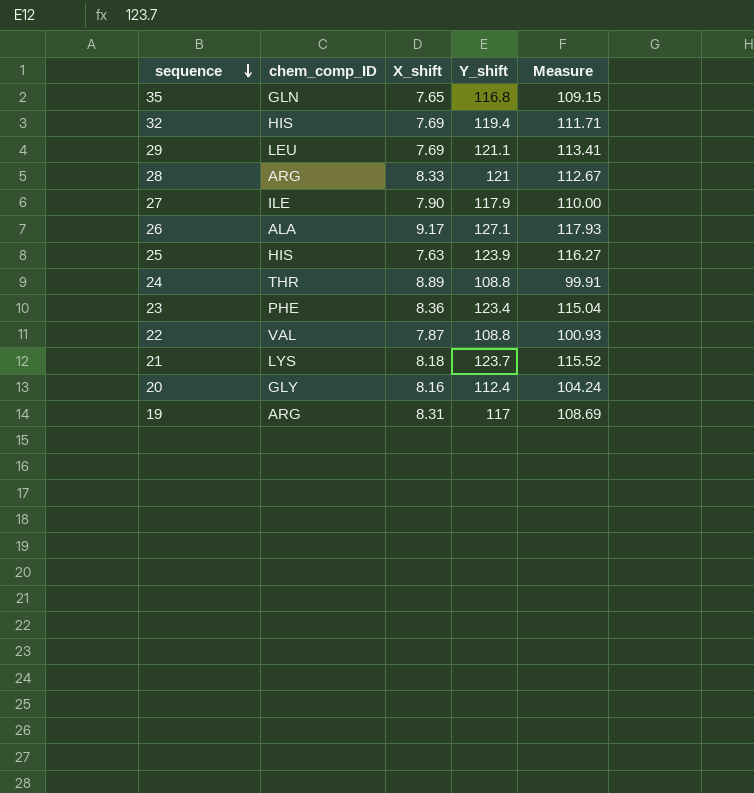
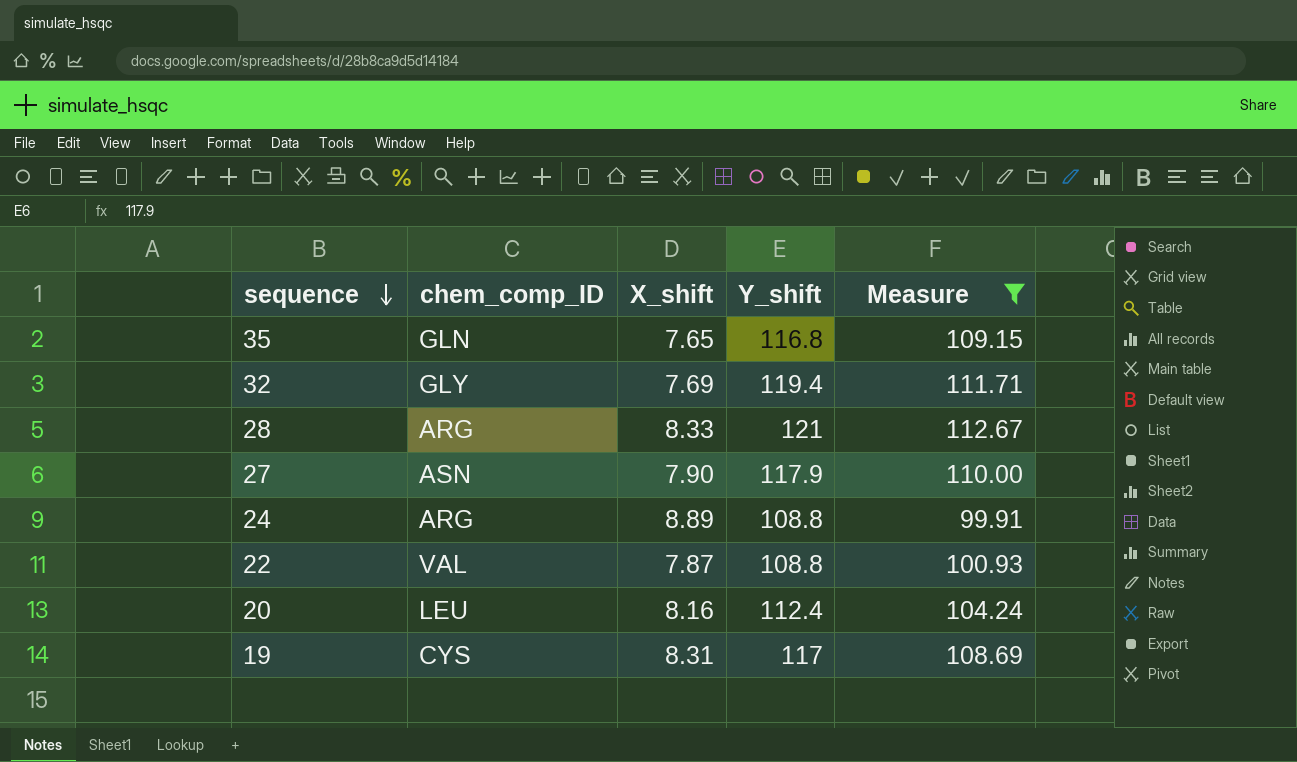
filter: none -> Measure <= 112.67
32 | chem_comp_ID: HIS -> GLY
27 | chem_comp_ID: ILE -> ASN
24 | chem_comp_ID: THR -> ARG
20 | chem_comp_ID: GLY -> LEU
19 | chem_comp_ID: ARG -> CYS

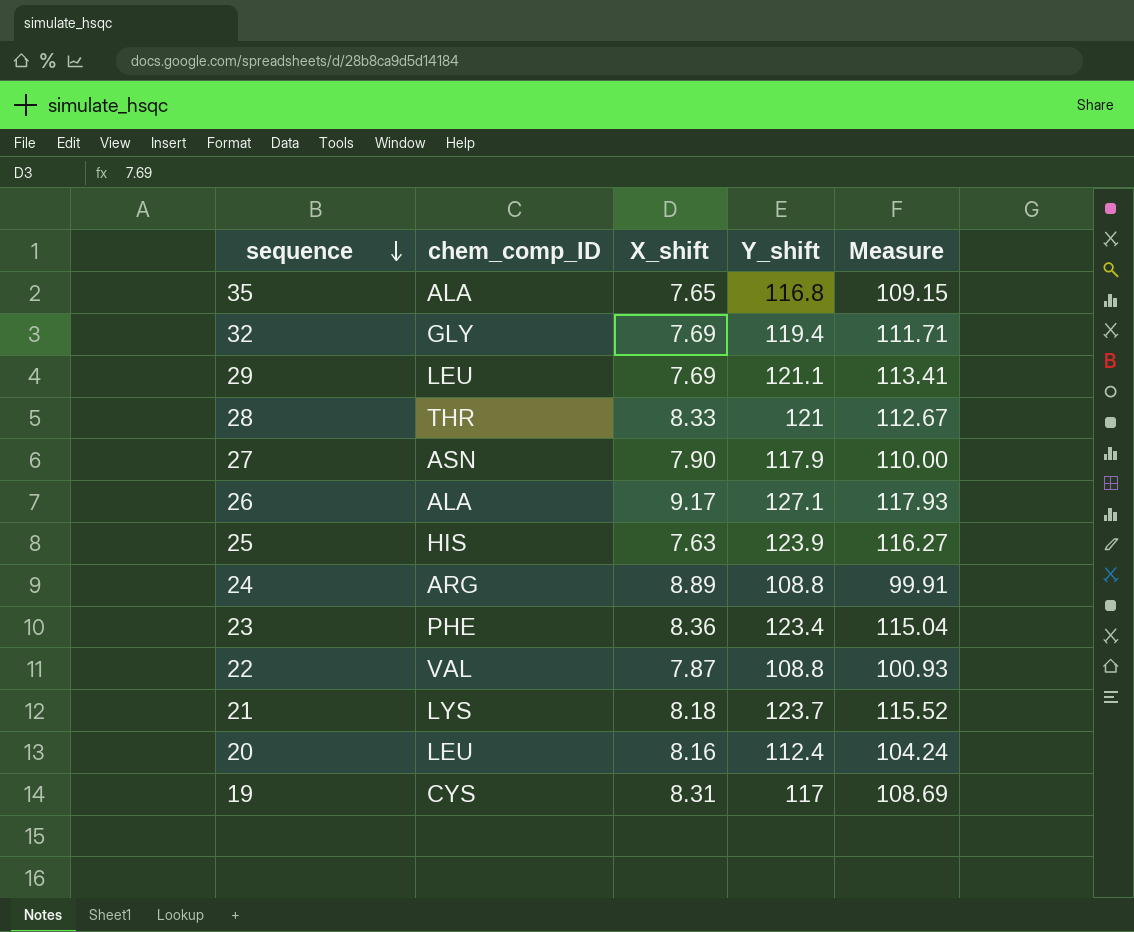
filter: Measure <= 112.67 -> none
35 | chem_comp_ID: GLN -> ALA
28 | chem_comp_ID: ARG -> THR

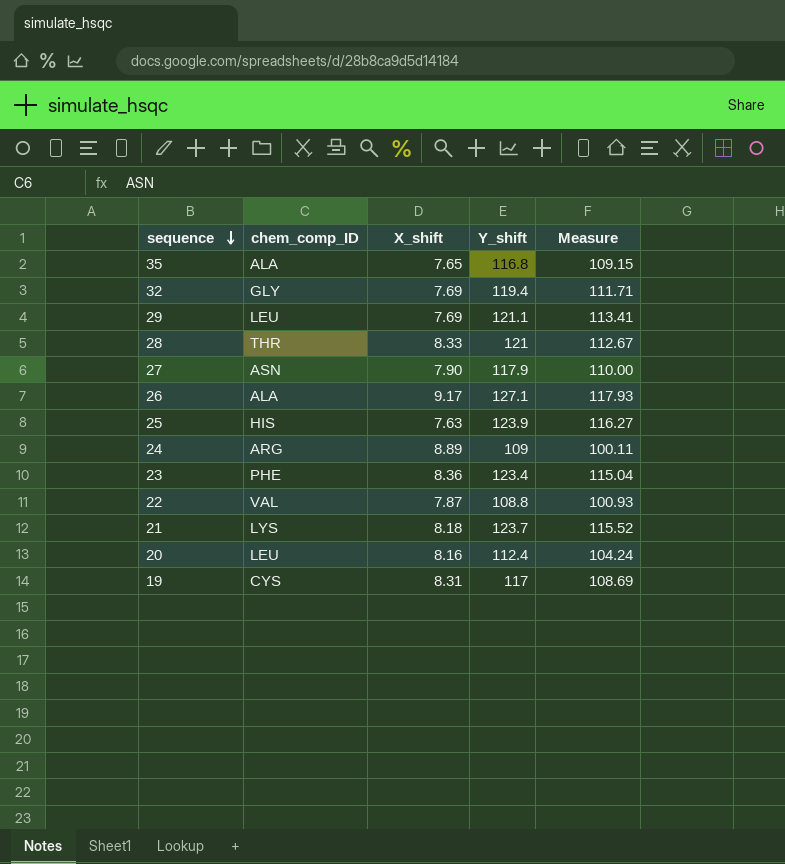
24 | Y_shift: 108.8 -> 109
24 | Measure: 99.91 -> 100.11

